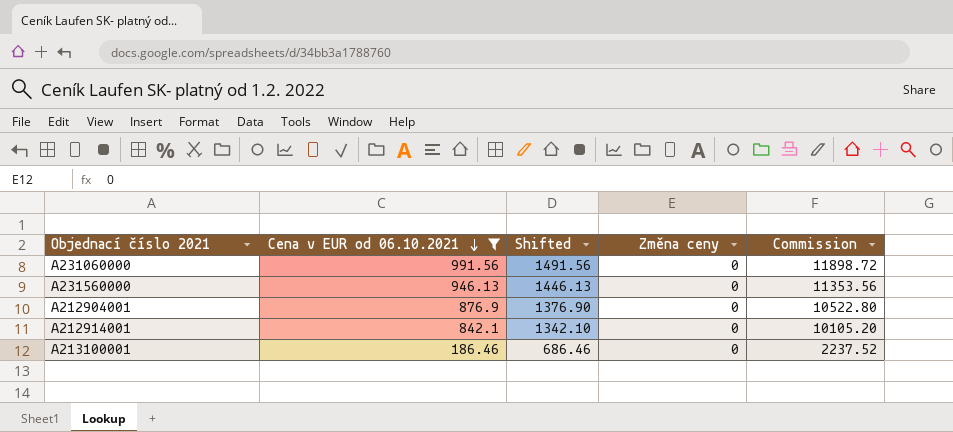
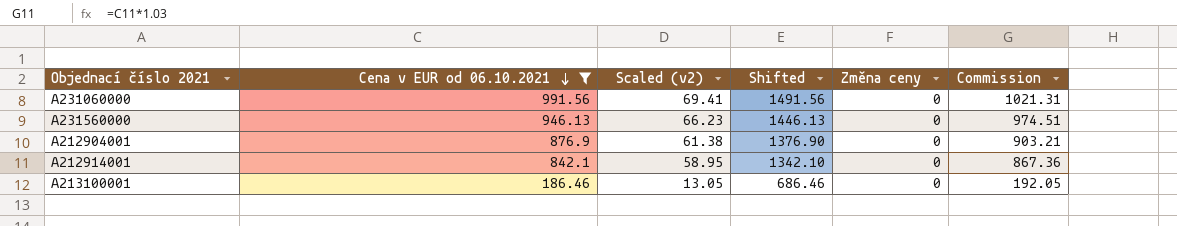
column Scaled (v2) | formula: none -> [Cena v EUR od 06.10.2021] * 0.07
column Commission | formula: [Cena v EUR od 06.10.2021] * 12 -> [Cena v EUR od 06.10.2021] * 1.03

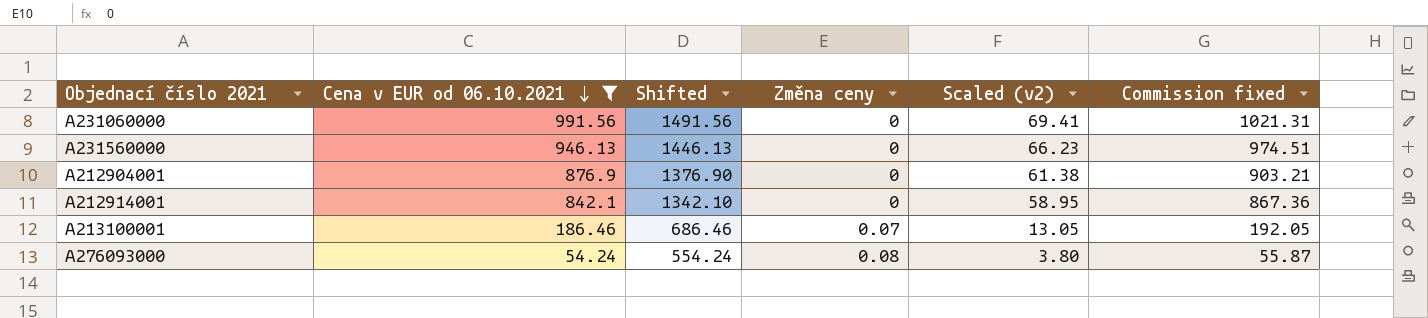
column Scaled (v2) | position: 3 -> 5
column name: Commission -> Commission fixed
A213100001 | Změna ceny: 0 -> 0.07
row A276093000: none -> 54.24 | 554.24 | 0.08 | 3.80 | 55.87

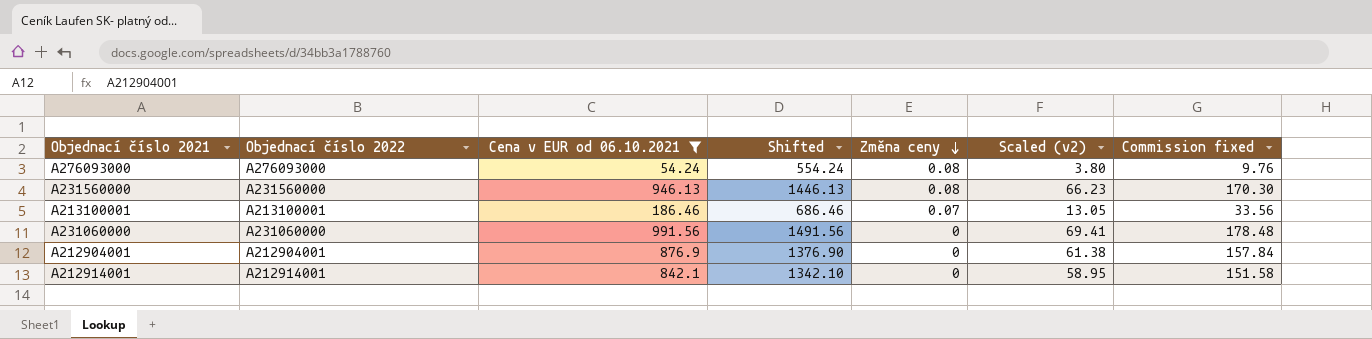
row order: Cena v EUR od 06.10.2021 descending -> Změna ceny descending
column Objednací číslo 2022 | position: none -> 2
column Commission fixed | formula: [Cena v EUR od 06.10.2021] * 1.03 -> [Cena v EUR od 06.10.2021] * 0.18
A231560000 | Změna ceny: 0 -> 0.08

